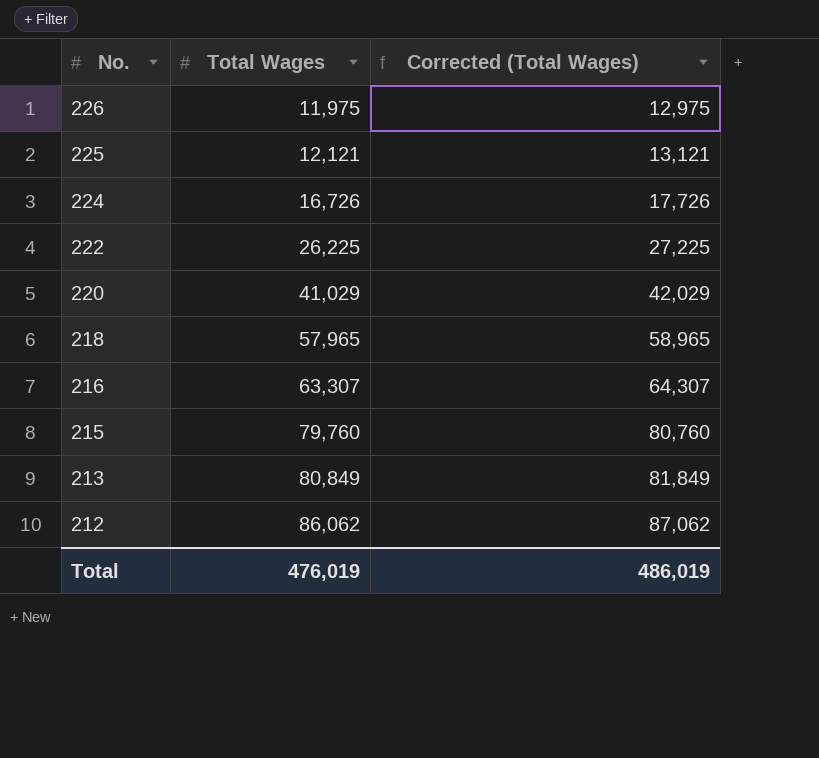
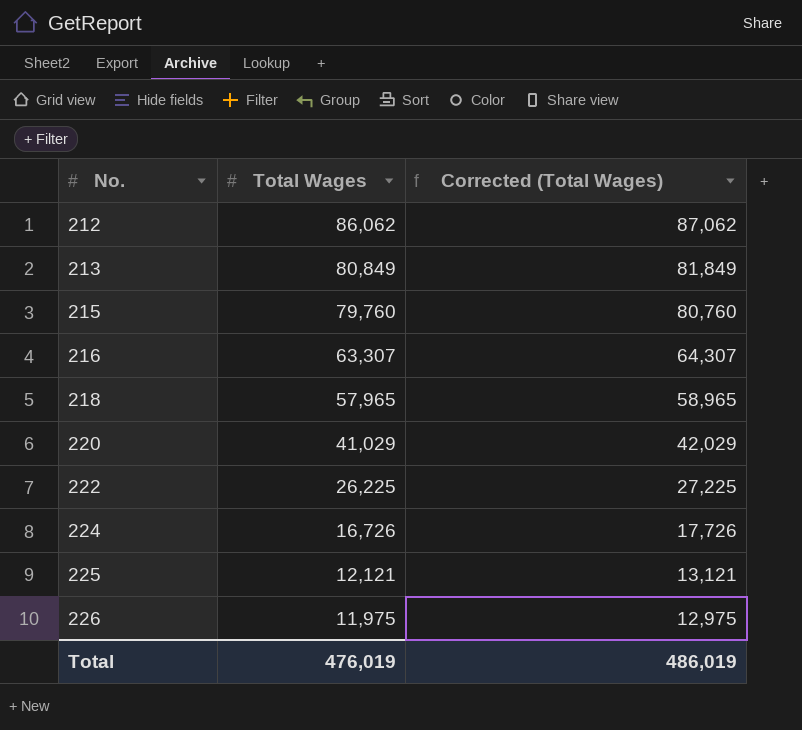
row order: No. descending -> No. ascending

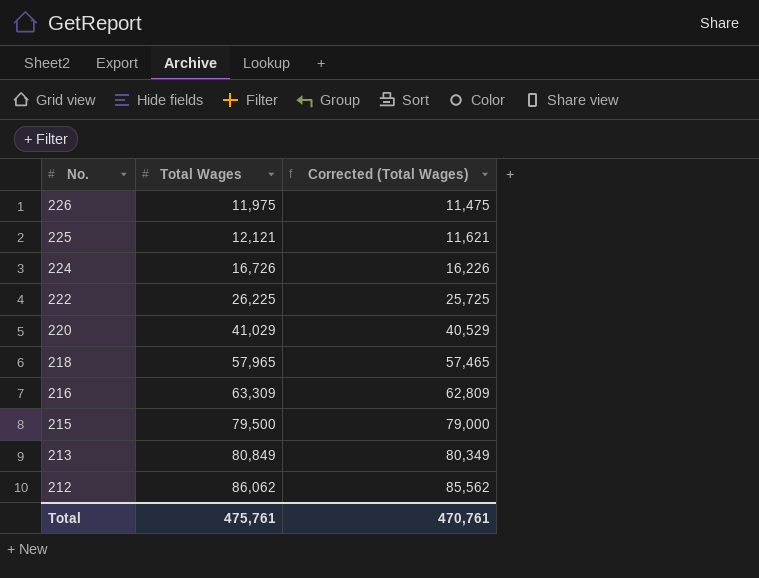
row order: No. ascending -> No. descending
column Corrected (Total Wages) | formula: [Total Wages] + 1000 -> [Total Wages] - 500
216 | Total Wages: 63,307 -> 63,309
215 | Total Wages: 79,760 -> 79,500
Total | Total Wages: 476,019 -> 475,761
Total | Corrected (Total Wages): 486,019 -> 470,761

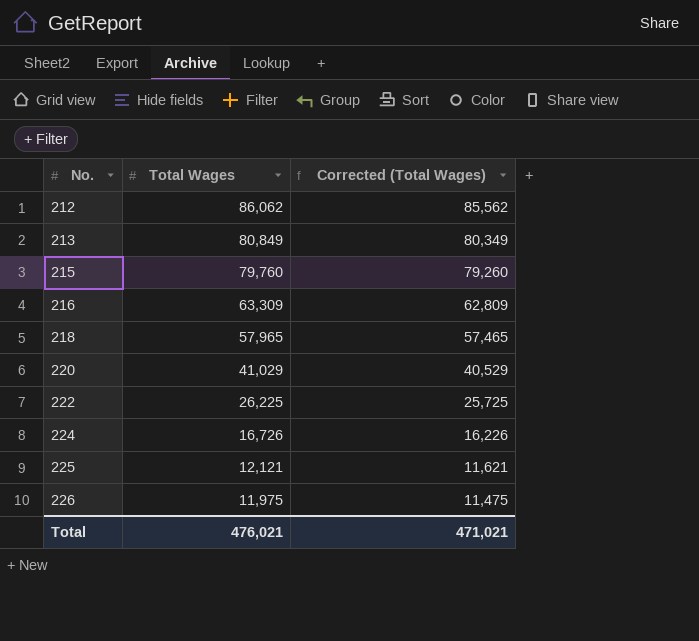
row order: No. descending -> No. ascending
215 | Total Wages: 79,500 -> 79,760
215 | Corrected (Total Wages): 79,000 -> 79,260
Total | Total Wages: 475,761 -> 476,021
Total | Corrected (Total Wages): 470,761 -> 471,021

